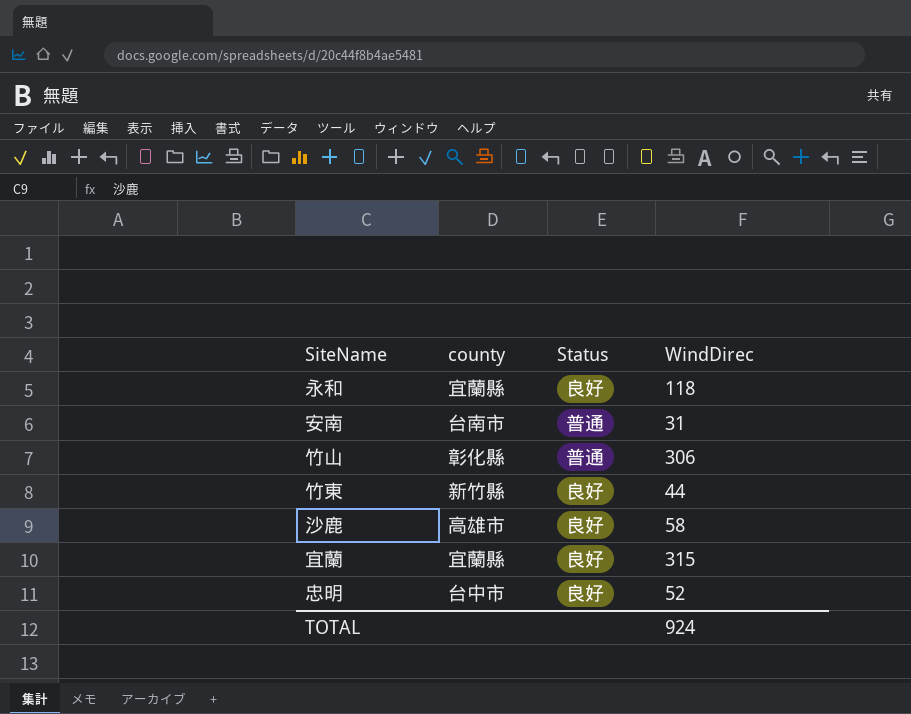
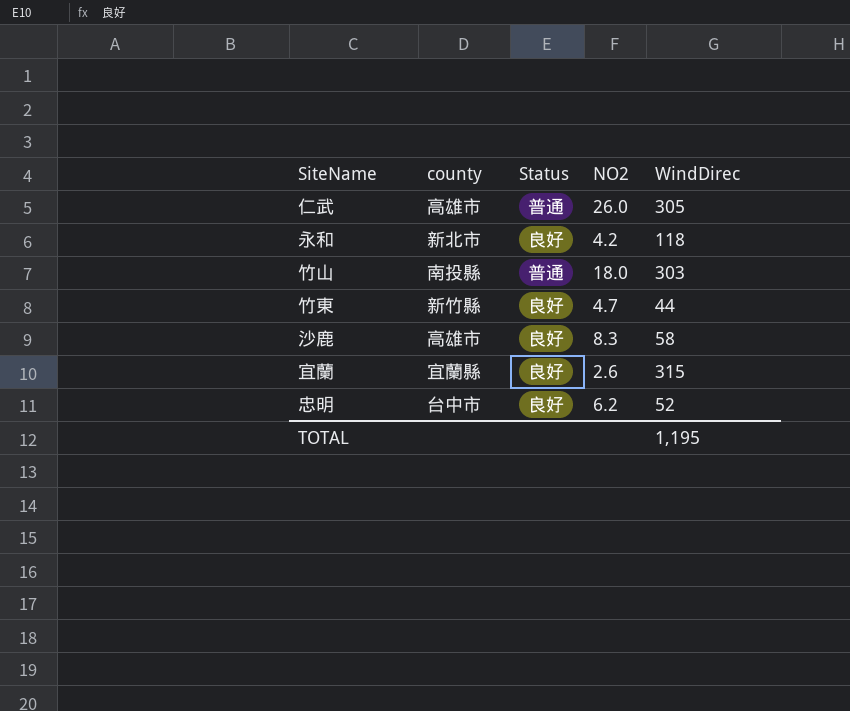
column NO2 | position: none -> 4
row 安南: 台南市 | 普通 | 31 -> none
row 仁武: none -> 高雄市 | 普通 | 26.0 | 305
永和 | county: 宜蘭縣 -> 新北市
竹山 | county: 彰化縣 -> 南投縣
竹山 | WindDirec: 306 -> 303
TOTAL | WindDirec: 924 -> 1,195

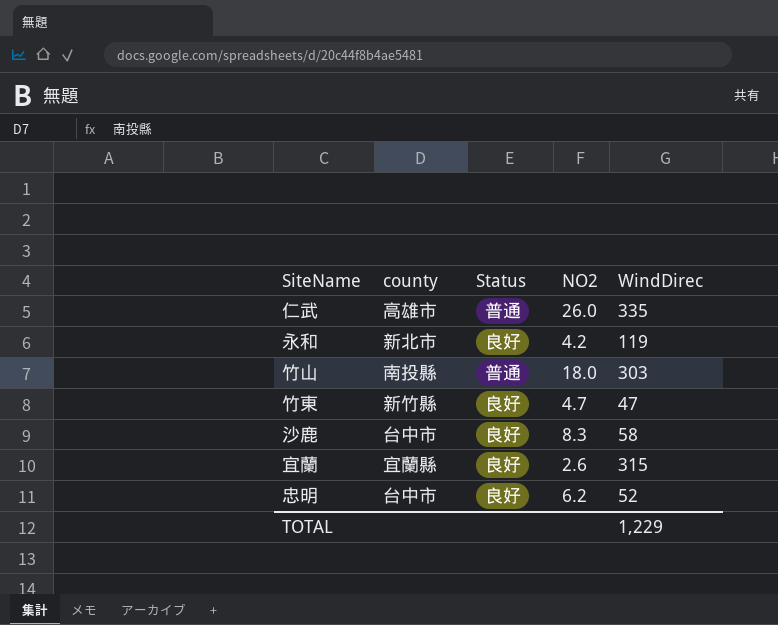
仁武 | WindDirec: 305 -> 335
永和 | WindDirec: 118 -> 119
竹東 | WindDirec: 44 -> 47
沙鹿 | county: 高雄市 -> 台中市
TOTAL | WindDirec: 1,195 -> 1,229

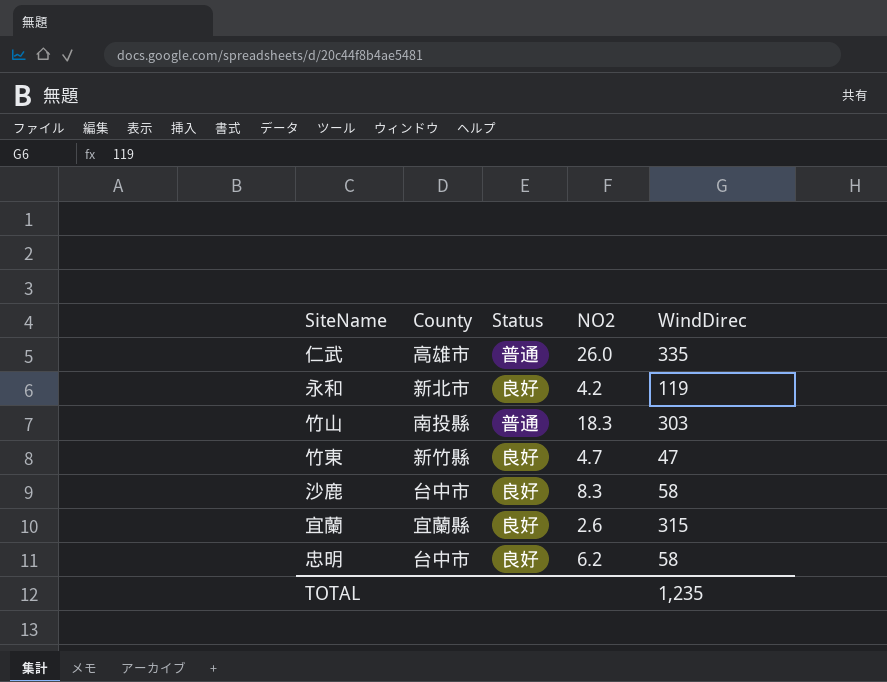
column name: county -> County
竹山 | NO2: 18.0 -> 18.3
忠明 | WindDirec: 52 -> 58
TOTAL | WindDirec: 1,229 -> 1,235

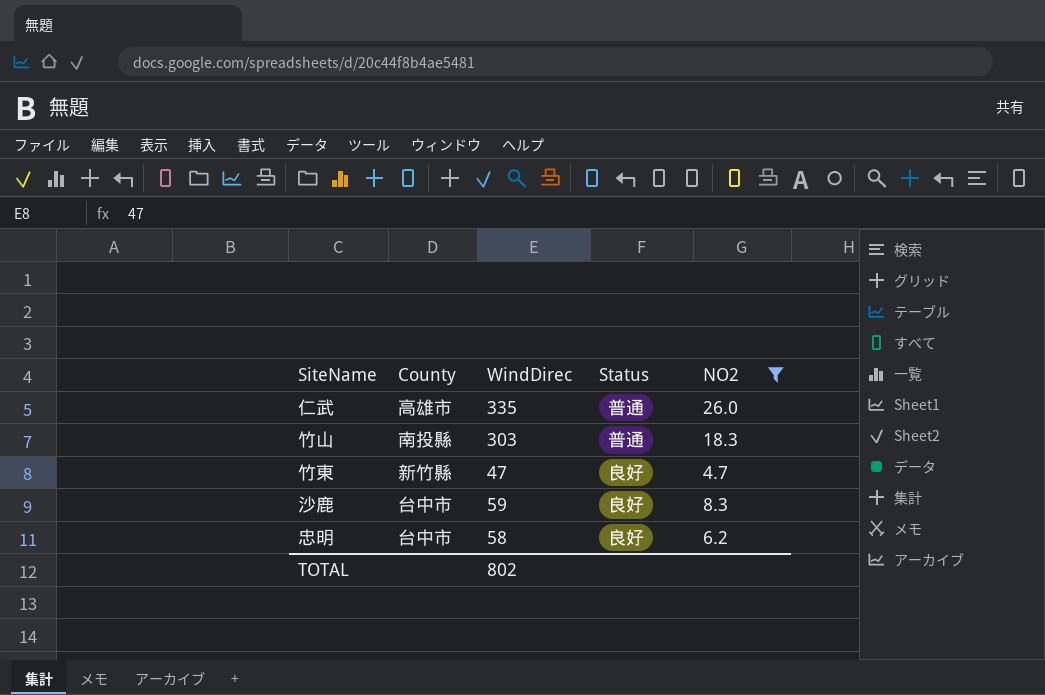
filter: none -> NO2 >= 4.7
column WindDirec | position: 5 -> 3
沙鹿 | WindDirec: 58 -> 59
TOTAL | WindDirec: 1,235 -> 802

